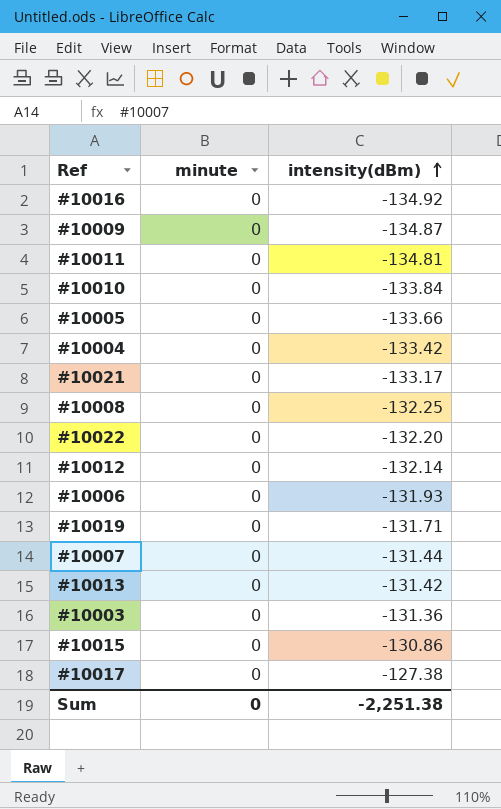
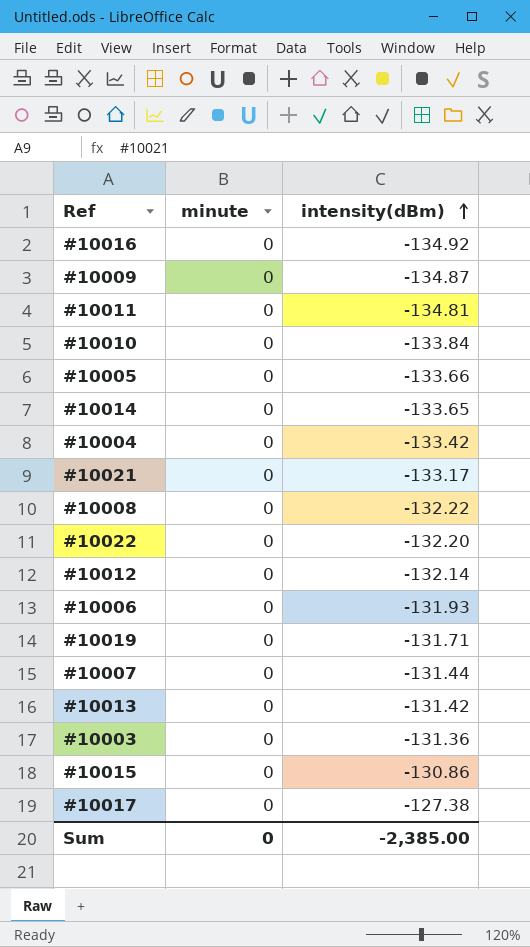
row #10014: none -> 0 | -133.65
#10008 | intensity(dBm): -132.25 -> -132.22
Sum | intensity(dBm): -2,251.38 -> -2,385.00

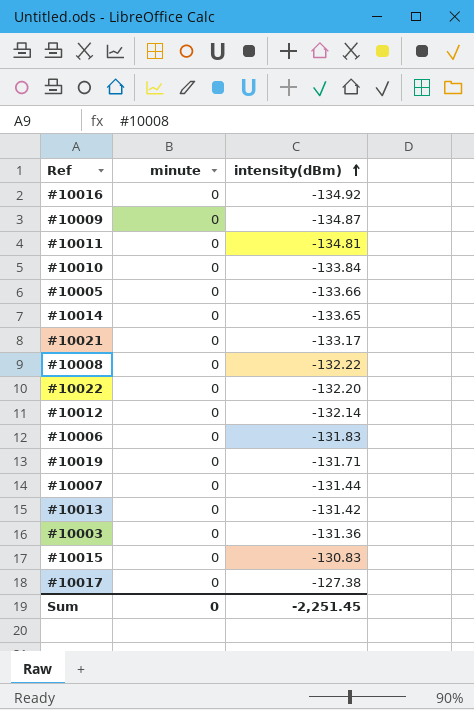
row #10004: 0 | -133.42 -> none
#10006 | intensity(dBm): -131.93 -> -131.83
#10015 | intensity(dBm): -130.86 -> -130.83
Sum | intensity(dBm): -2,385.00 -> -2,251.45

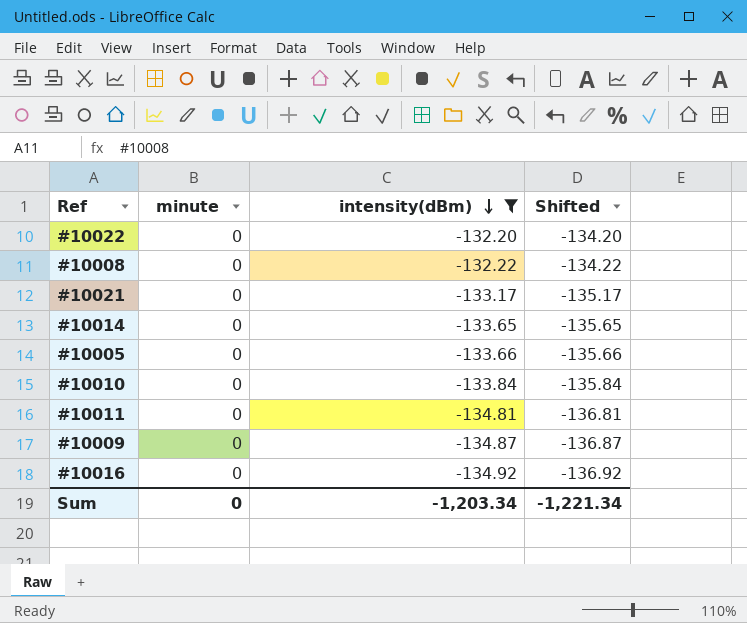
filter: none -> intensity(dBm) <= -132.20
row order: intensity(dBm) ascending -> intensity(dBm) descending
column Shifted | formula: none -> [intensity(dBm)] - 2
Sum | intensity(dBm): -2,251.45 -> -1,203.34

